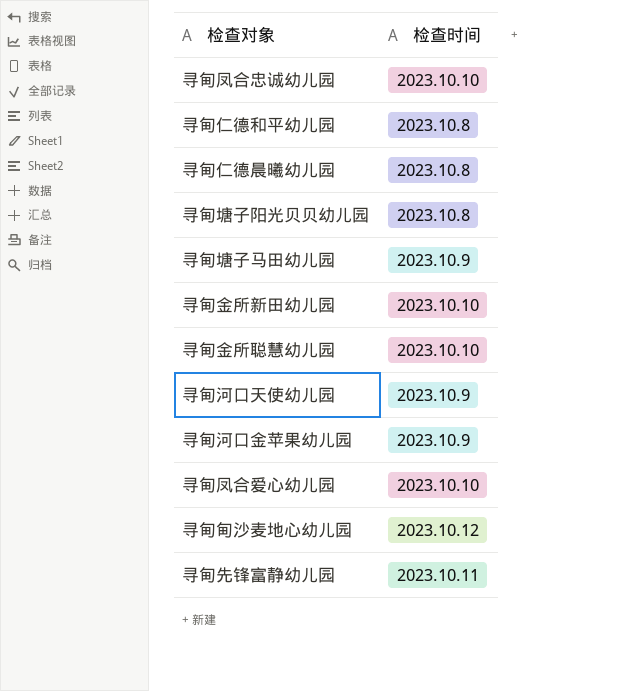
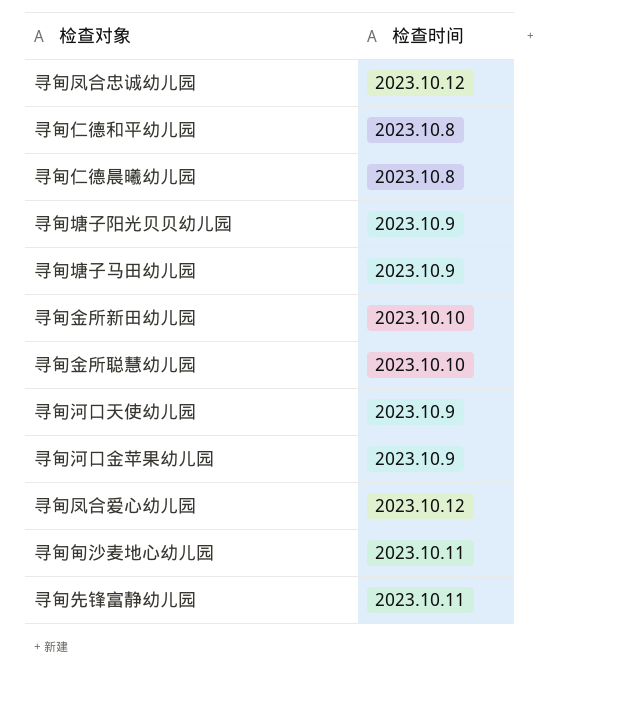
寻甸凤合忠诚幼儿园 | 检查时间: 2023.10.10 -> 2023.10.12
寻甸塘子阳光贝贝幼儿园 | 检查时间: 2023.10.8 -> 2023.10.9
寻甸凤合爱心幼儿园 | 检查时间: 2023.10.10 -> 2023.10.12
寻甸甸沙麦地心幼儿园 | 检查时间: 2023.10.12 -> 2023.10.11

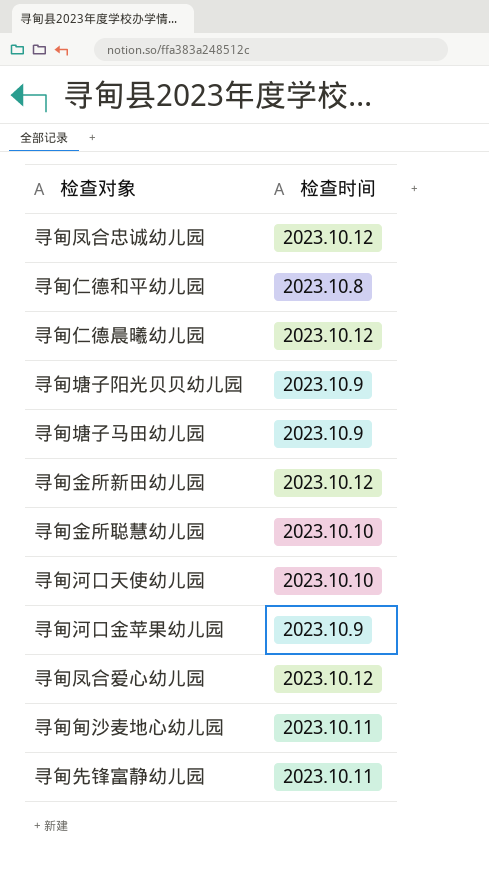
寻甸仁德晨曦幼儿园 | 检查时间: 2023.10.8 -> 2023.10.12
寻甸金所新田幼儿园 | 检查时间: 2023.10.10 -> 2023.10.12
寻甸河口天使幼儿园 | 检查时间: 2023.10.9 -> 2023.10.10

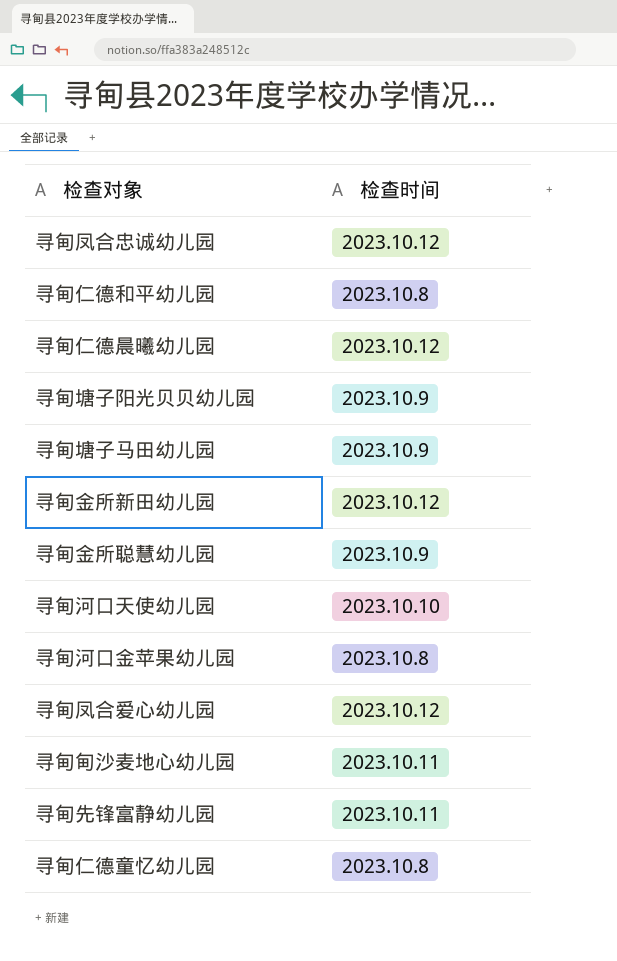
寻甸金所聪慧幼儿园 | 检查时间: 2023.10.10 -> 2023.10.9
寻甸河口金苹果幼儿园 | 检查时间: 2023.10.9 -> 2023.10.8
row 寻甸仁德童忆幼儿园: none -> 2023.10.8

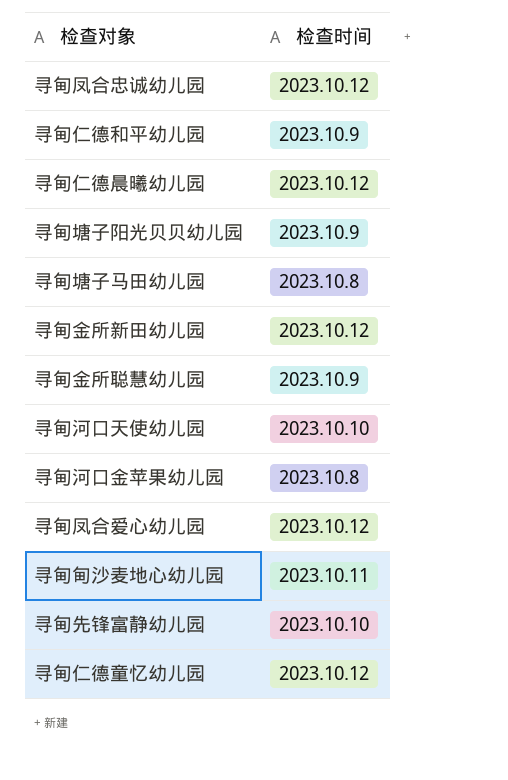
寻甸仁德和平幼儿园 | 检查时间: 2023.10.8 -> 2023.10.9
寻甸塘子马田幼儿园 | 检查时间: 2023.10.9 -> 2023.10.8
寻甸先锋富静幼儿园 | 检查时间: 2023.10.11 -> 2023.10.10
寻甸仁德童忆幼儿园 | 检查时间: 2023.10.8 -> 2023.10.12

